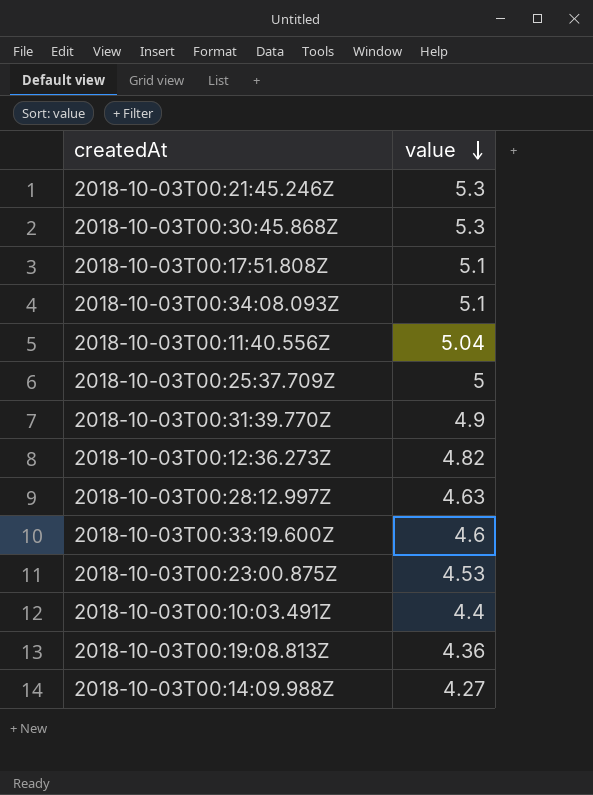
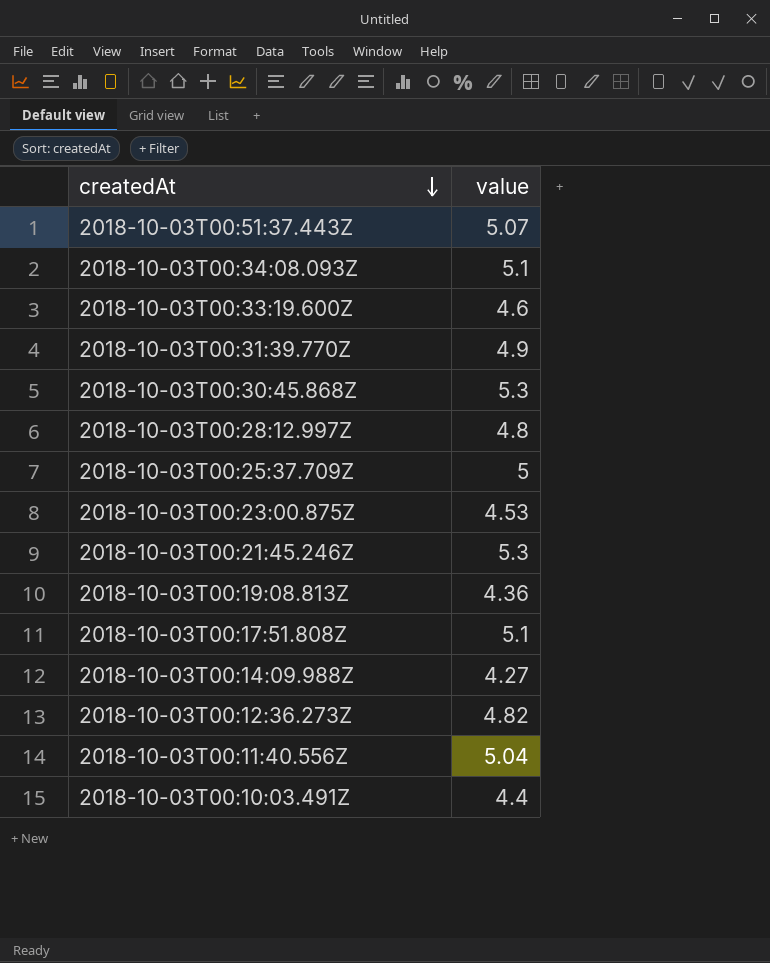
row order: value descending -> createdAt descending
row 2018-10-03T00:51:37.443Z: none -> 5.07
2018-10-03T00:28:12.997Z | value: 4.63 -> 4.8

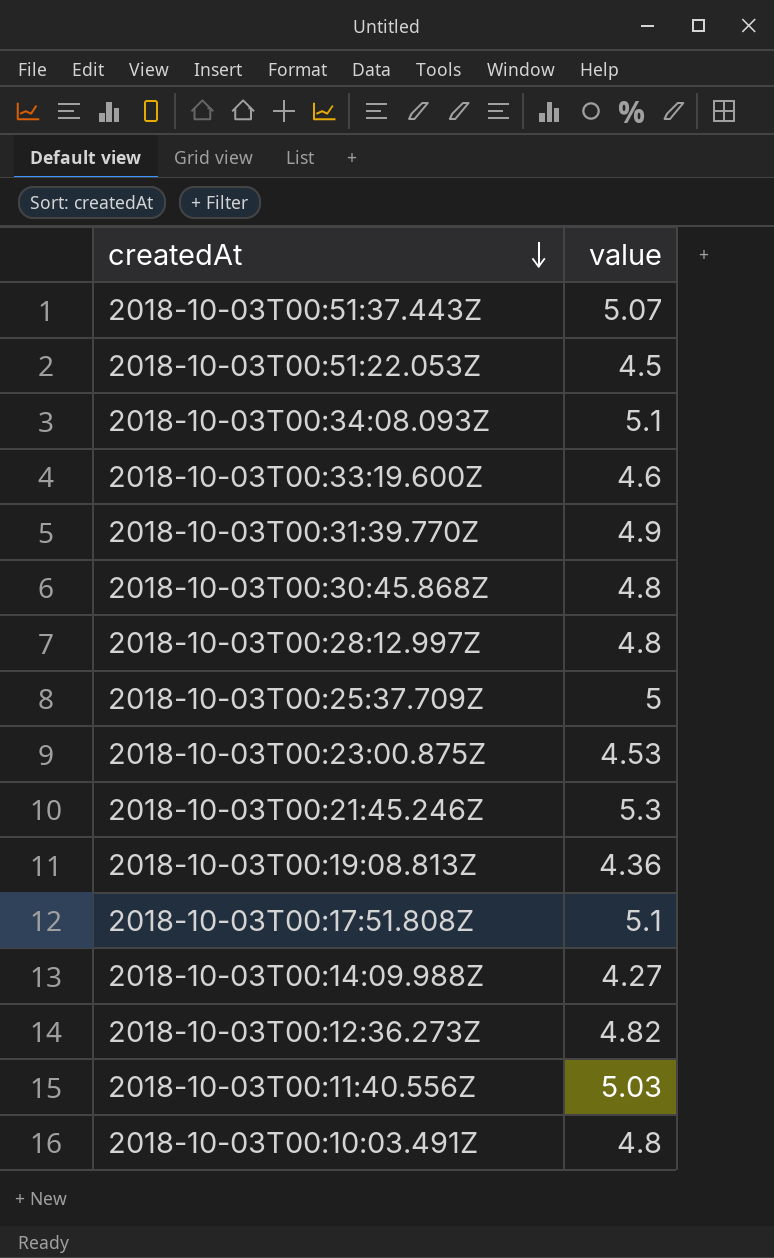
row 2018-10-03T00:51:22.053Z: none -> 4.5
2018-10-03T00:30:45.868Z | value: 5.3 -> 4.8
2018-10-03T00:11:40.556Z | value: 5.04 -> 5.03
2018-10-03T00:10:03.491Z | value: 4.4 -> 4.8

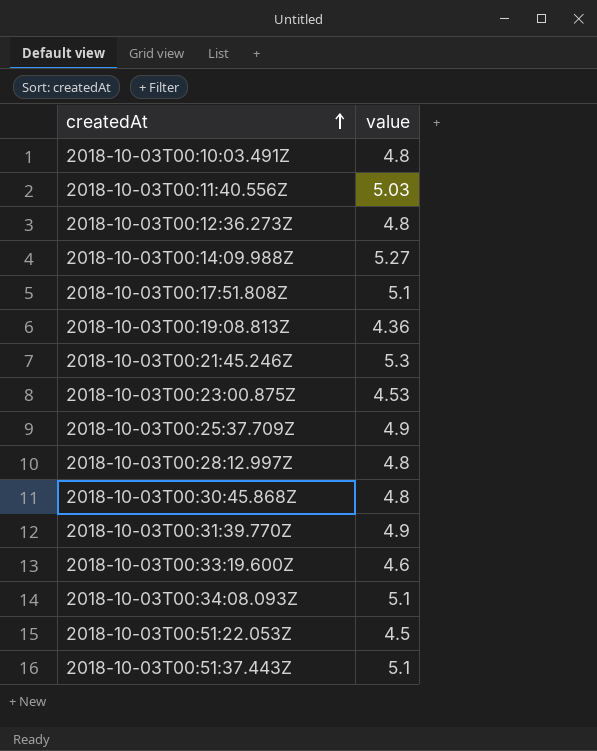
row order: createdAt descending -> createdAt ascending
2018-10-03T00:12:36.273Z | value: 4.82 -> 4.8
2018-10-03T00:14:09.988Z | value: 4.27 -> 5.27
2018-10-03T00:25:37.709Z | value: 5 -> 4.9
2018-10-03T00:51:37.443Z | value: 5.07 -> 5.1

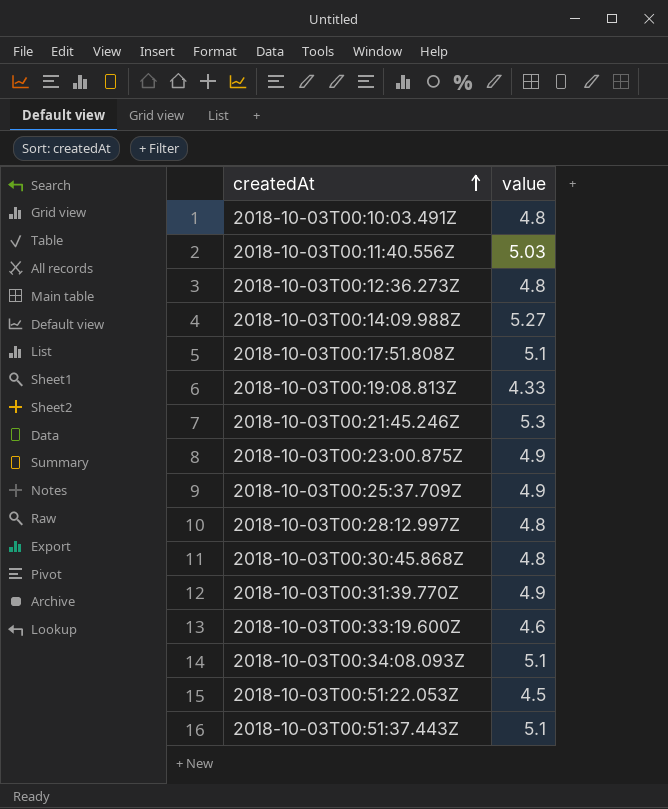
2018-10-03T00:19:08.813Z | value: 4.36 -> 4.33
2018-10-03T00:23:00.875Z | value: 4.53 -> 4.9

